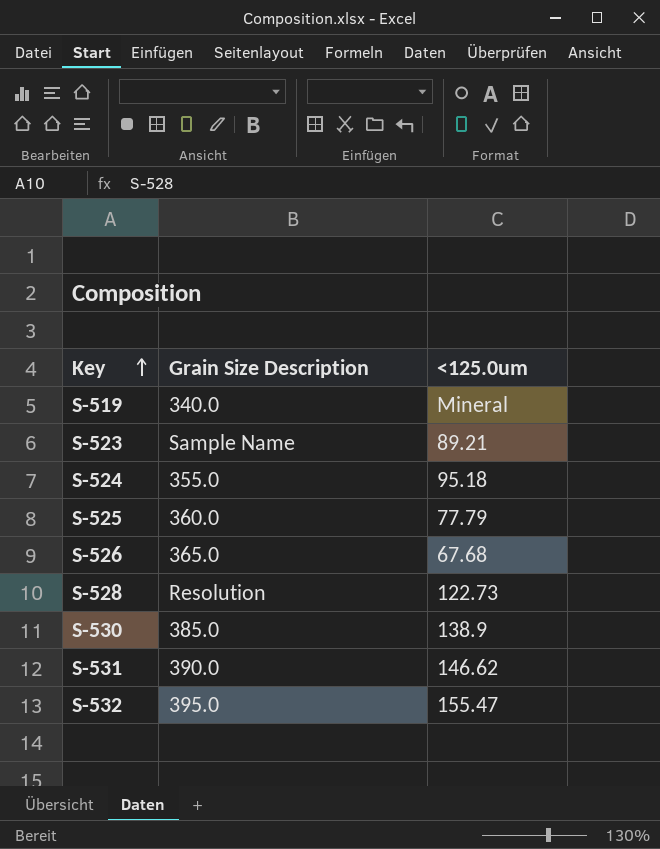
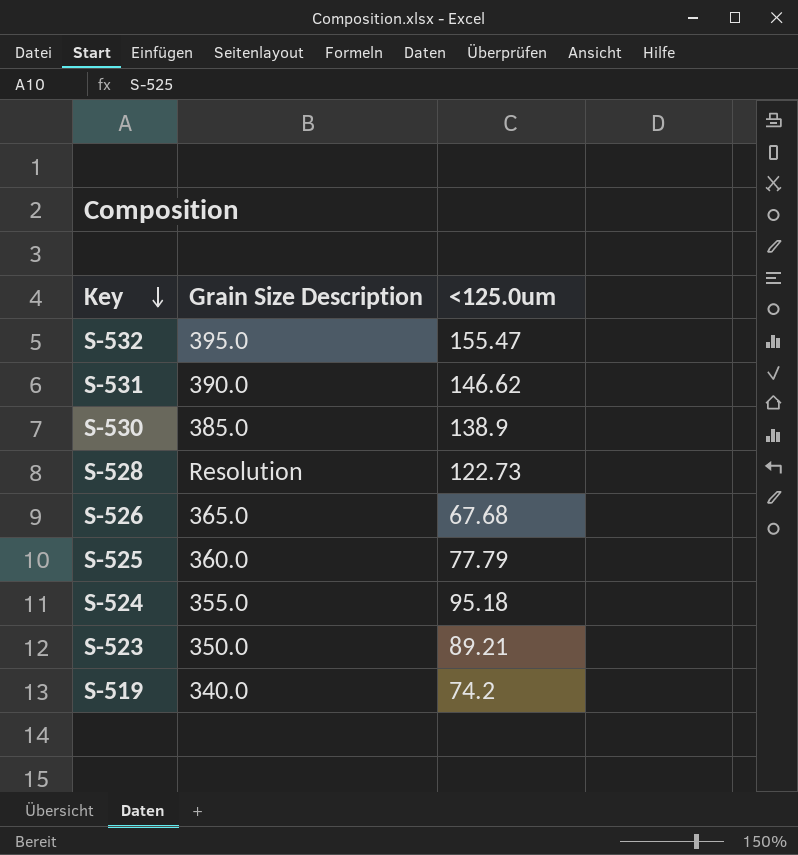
row order: Key ascending -> Key descending
S-523 | Grain Size Description: Sample Name -> 350.0
S-519 | <125.0um: Mineral -> 74.2

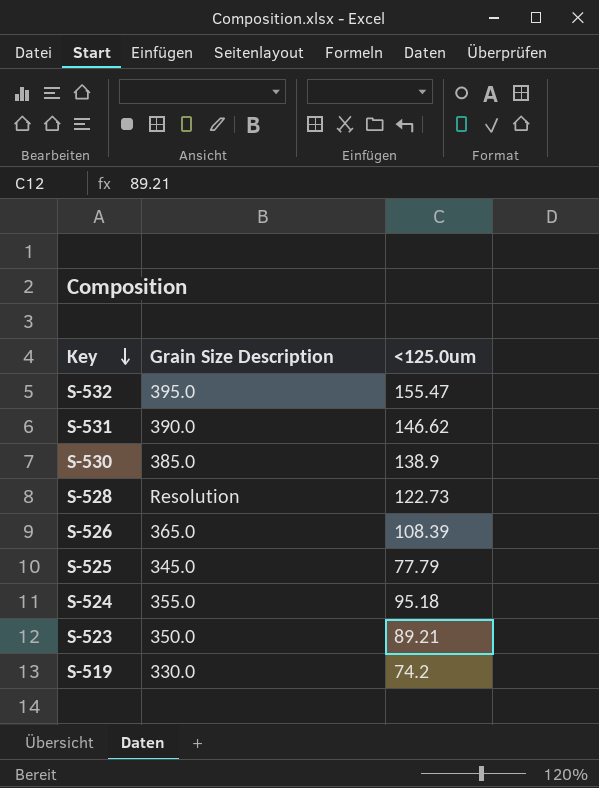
S-526 | <125.0um: 67.68 -> 108.39
S-525 | Grain Size Description: 360.0 -> 345.0
S-519 | Grain Size Description: 340.0 -> 330.0

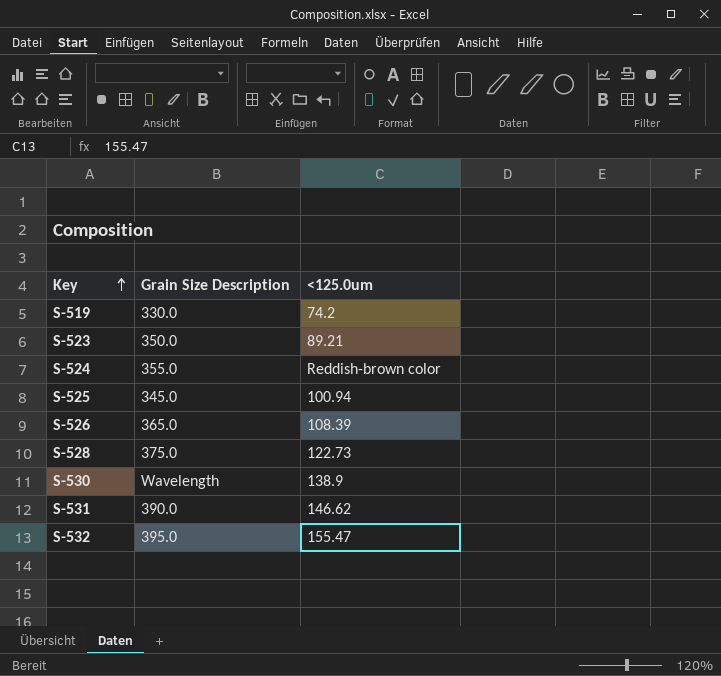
row order: Key descending -> Key ascending
S-524 | <125.0um: 95.18 -> Reddish-brown color
S-525 | <125.0um: 77.79 -> 100.94
S-528 | Grain Size Description: Resolution -> 375.0
S-530 | Grain Size Description: 385.0 -> Wavelength

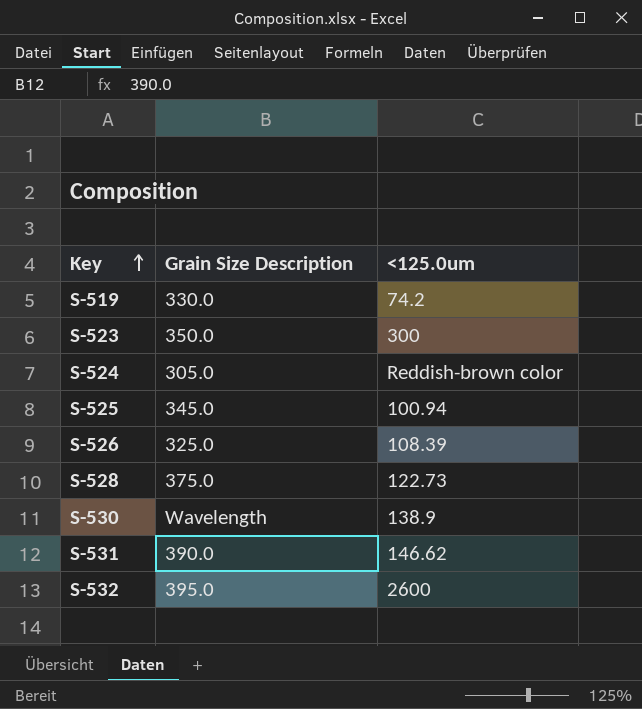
S-523 | <125.0um: 89.21 -> 300
S-524 | Grain Size Description: 355.0 -> 305.0
S-526 | Grain Size Description: 365.0 -> 325.0
S-532 | <125.0um: 155.47 -> 2600

